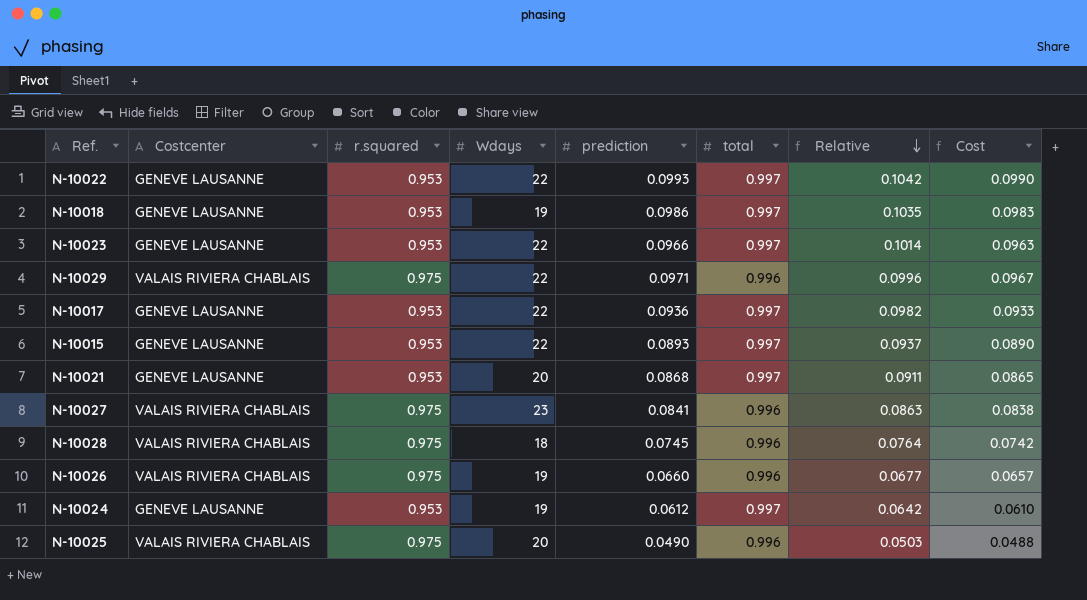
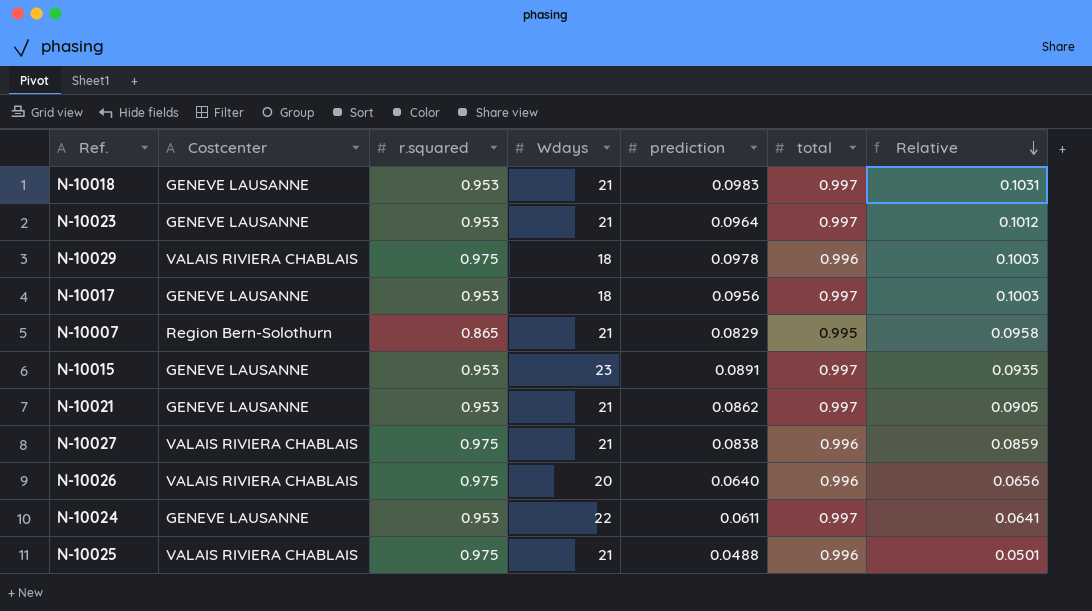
column Cost | formula: [prediction] * [total] -> none
row N-10022: GENEVE LAUSANNE | 0.953 | 22 | 0.0993 | 0.997 | 0.1042 | 0.0990 -> none
row N-10028: VALAIS RIVIERA CHABLAIS | 0.975 | 18 | 0.0745 | 0.996 | 0.0764 | 0.0742 -> none
N-10018 | Wdays: 19 -> 21
N-10018 | prediction: 0.0986 -> 0.0983
N-10018 | Relative: 0.1035 -> 0.1031
N-10023 | Wdays: 22 -> 21
N-10023 | prediction: 0.0966 -> 0.0964
N-10023 | Relative: 0.1014 -> 0.1012
N-10029 | Wdays: 22 -> 18
N-10029 | prediction: 0.0971 -> 0.0978
N-10029 | Relative: 0.0996 -> 0.1003
N-10017 | Wdays: 22 -> 18
N-10017 | prediction: 0.0936 -> 0.0956
N-10017 | Relative: 0.0982 -> 0.1003
row N-10007: none -> Region Bern-Solothurn | 0.865 | 21 | 0.0829 | 0.995 | 0.0958
N-10015 | Wdays: 22 -> 23
N-10015 | prediction: 0.0893 -> 0.0891
N-10015 | Relative: 0.0937 -> 0.0935
N-10021 | Wdays: 20 -> 21
N-10021 | prediction: 0.0868 -> 0.0862
N-10021 | Relative: 0.0911 -> 0.0905
N-10027 | Wdays: 23 -> 21
N-10027 | prediction: 0.0841 -> 0.0838
N-10027 | Relative: 0.0863 -> 0.0859
N-10026 | Wdays: 19 -> 20
N-10026 | prediction: 0.0660 -> 0.0640
N-10026 | Relative: 0.0677 -> 0.0656
N-10024 | Wdays: 19 -> 22
N-10024 | prediction: 0.0612 -> 0.0611
N-10024 | Relative: 0.0642 -> 0.0641
N-10025 | Wdays: 20 -> 21
N-10025 | prediction: 0.0490 -> 0.0488
N-10025 | Relative: 0.0503 -> 0.0501

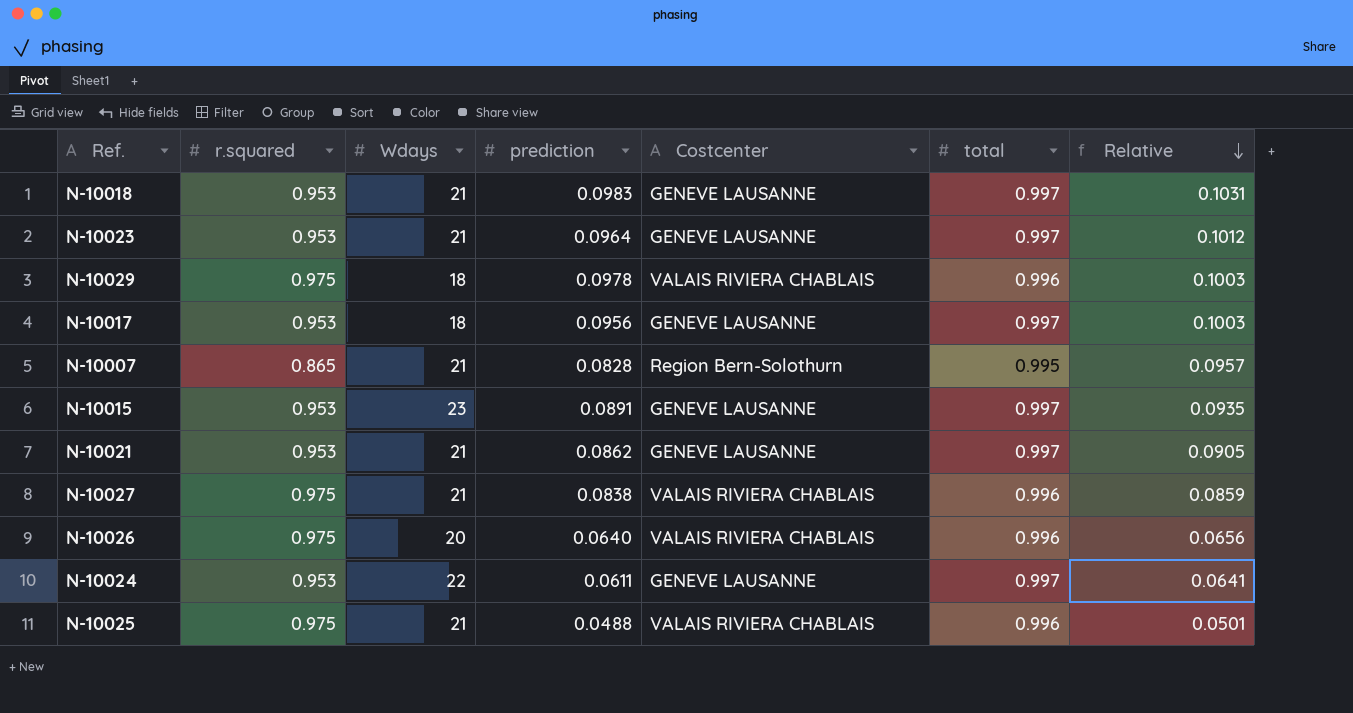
column Costcenter | position: 2 -> 5
N-10007 | prediction: 0.0829 -> 0.0828
N-10007 | Relative: 0.0958 -> 0.0957

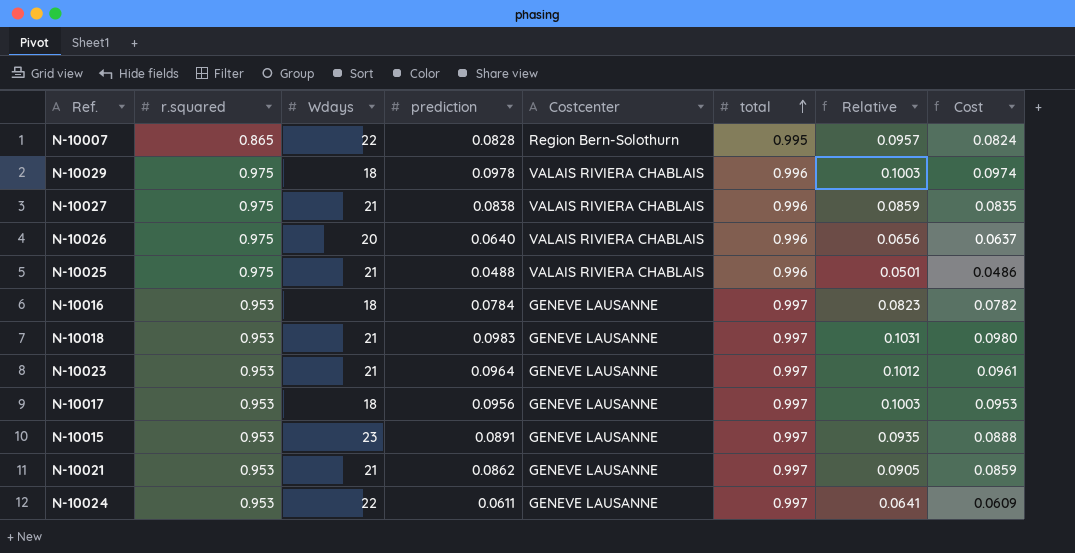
row order: Relative descending -> total ascending
column Cost | formula: none -> [prediction] * [total]
N-10007 | Wdays: 21 -> 22
row N-10016: none -> 0.953 | 18 | 0.0784 | GENEVE LAUSANNE | 0.997 | 0.0823 | 0.0782

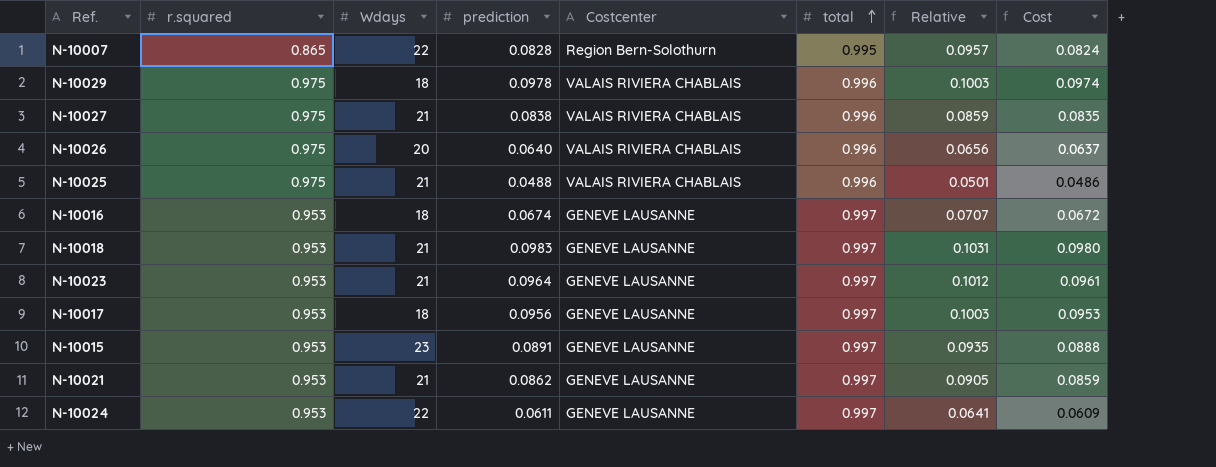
N-10016 | prediction: 0.0784 -> 0.0674
N-10016 | Relative: 0.0823 -> 0.0707
N-10016 | Cost: 0.0782 -> 0.0672

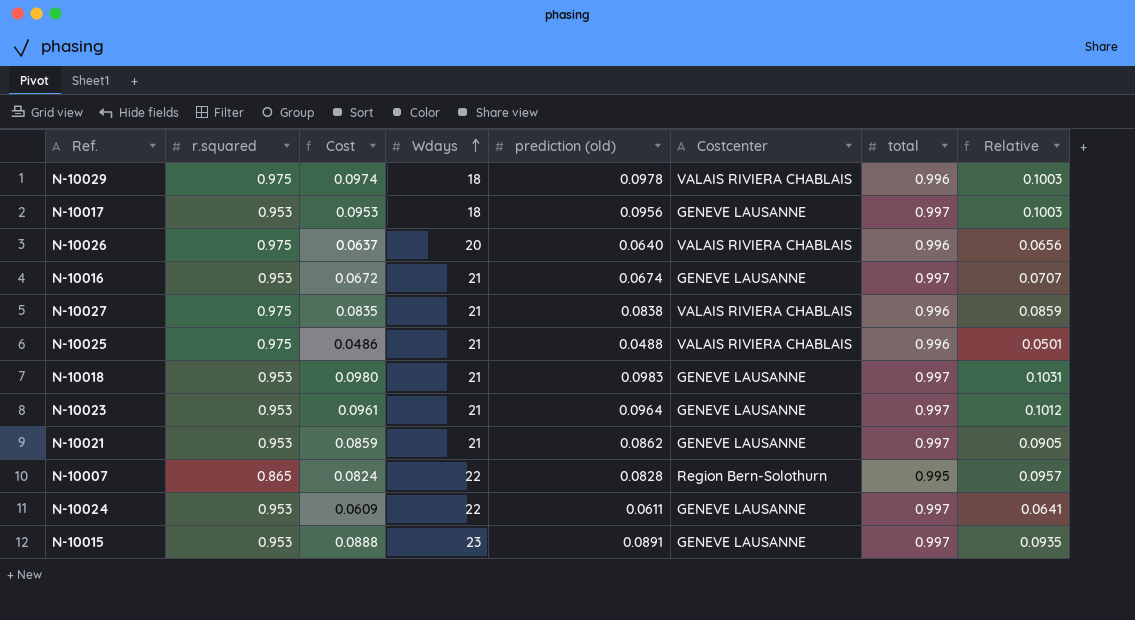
row order: total ascending -> Wdays ascending
column Cost | position: 8 -> 3
column name: prediction -> prediction (old)
N-10016 | Wdays: 18 -> 21

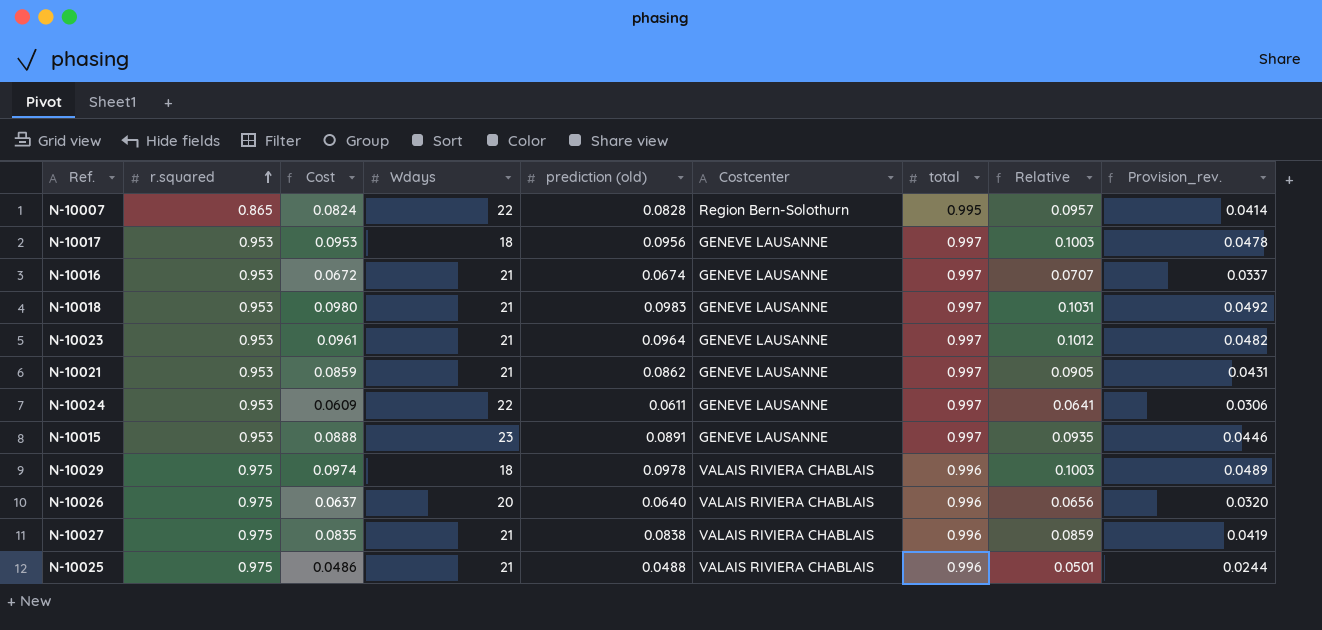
row order: Wdays ascending -> r.squared ascending
column Provision_rev. | formula: none -> [prediction (old)] * 0.5

